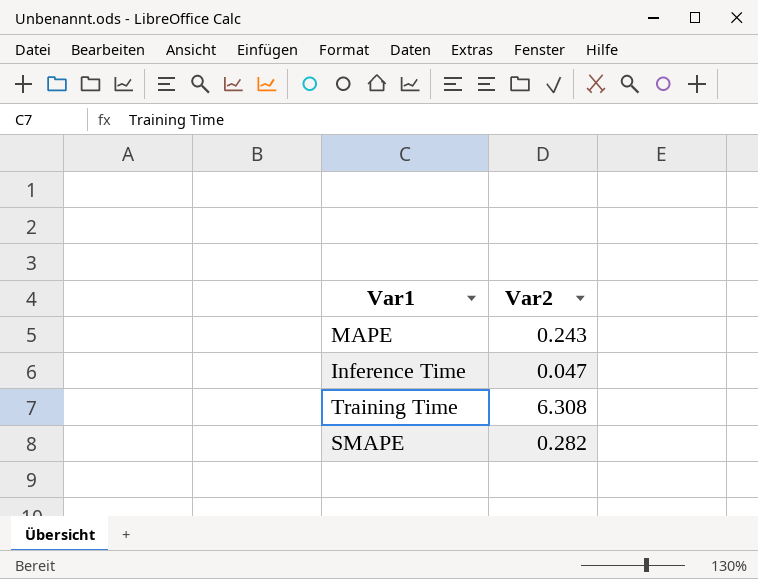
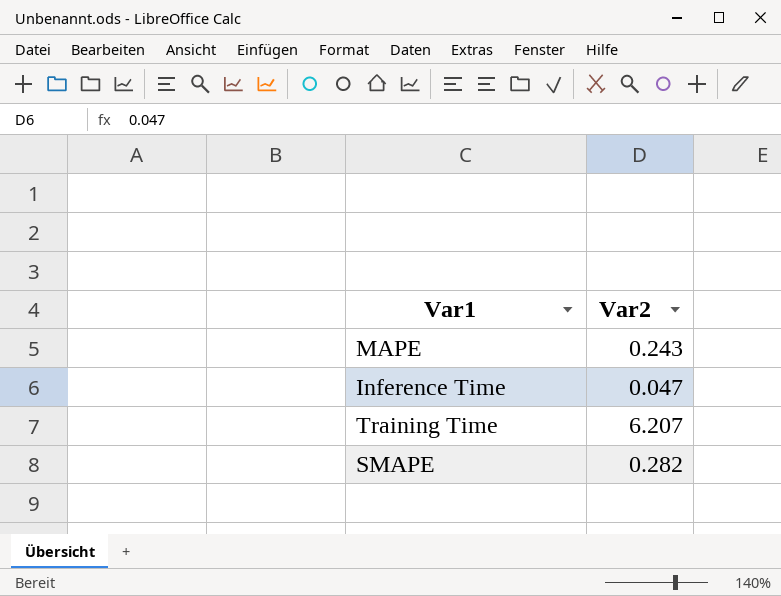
Training Time | Var2: 6.308 -> 6.207

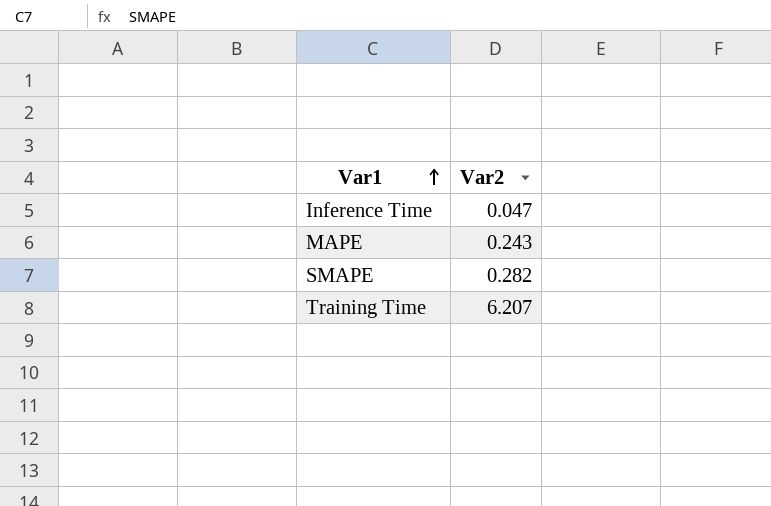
row order: none -> Var1 ascending

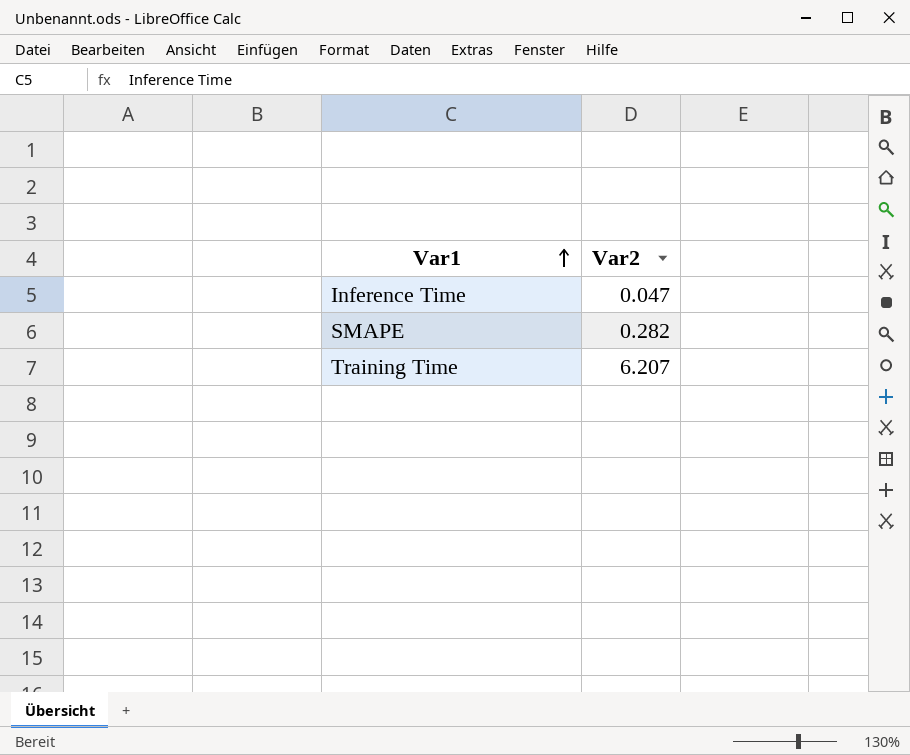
row MAPE: 0.243 -> none

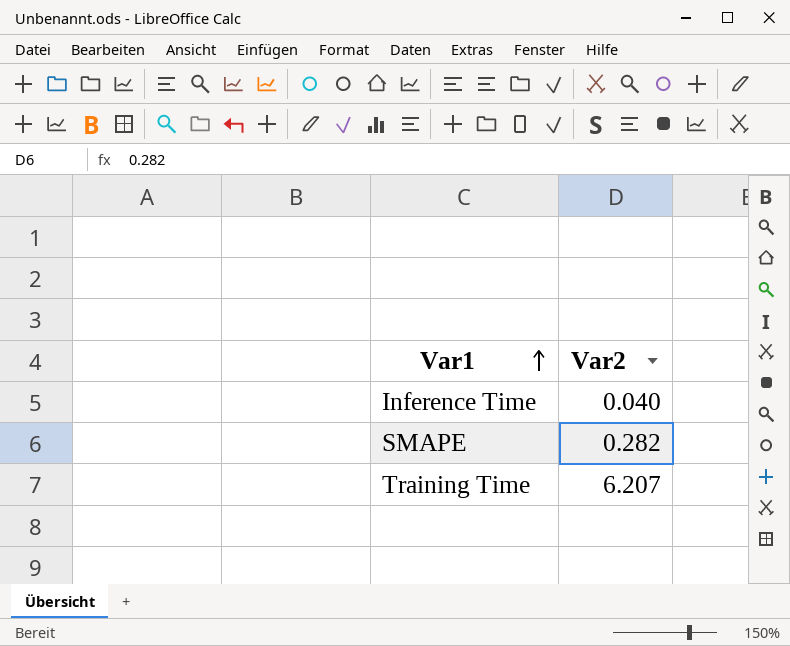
Inference Time | Var2: 0.047 -> 0.040

